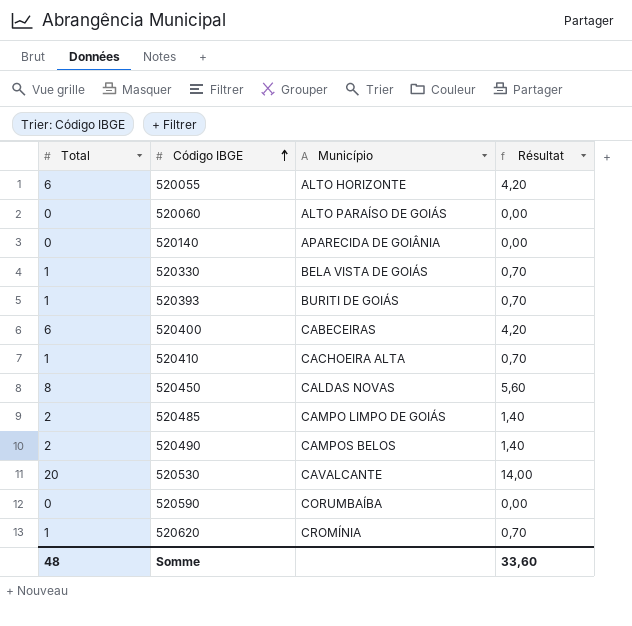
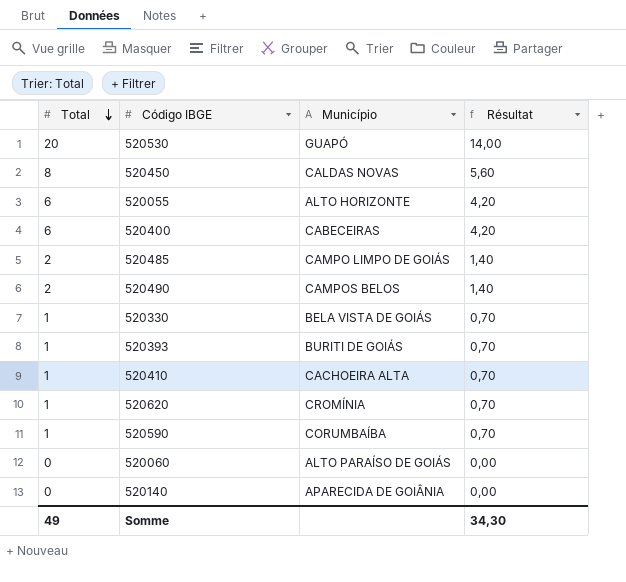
row order: Código IBGE ascending -> Total descending
520530 | Município: CAVALCANTE -> GUAPÓ
520590 | Total: 0 -> 1
520590 | Résultat: 0,00 -> 0,70
Somme | Total: 48 -> 49
Somme | Résultat: 33,60 -> 34,30

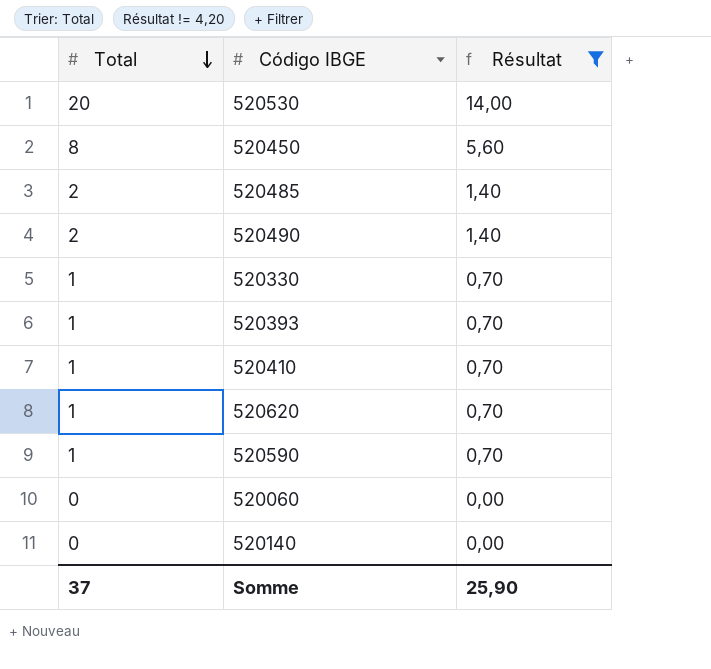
filter: none -> Résultat != 4,20
column Município | position: 3 -> none
Somme | Total: 49 -> 37
Somme | Résultat: 34,30 -> 25,90

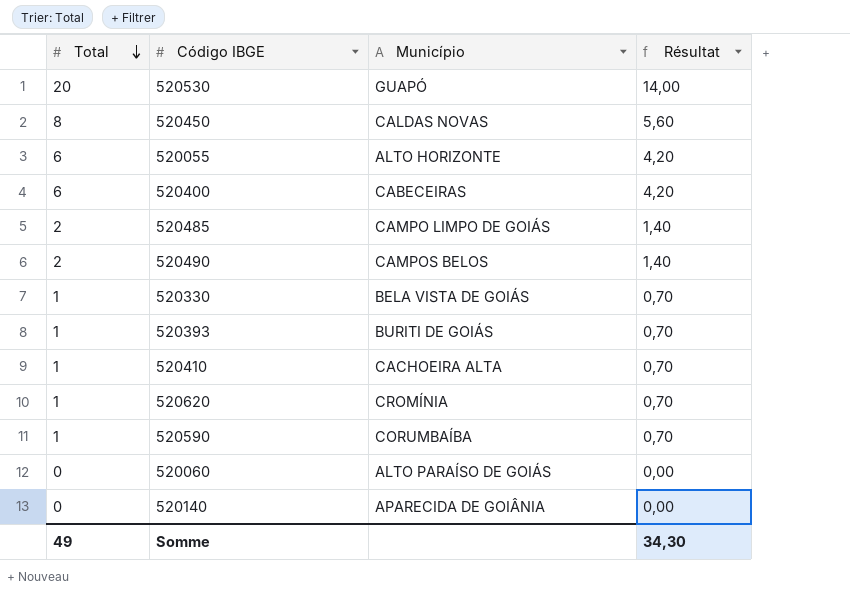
filter: Résultat != 4,20 -> none
column Município | position: none -> 3
Somme | Total: 37 -> 49
Somme | Résultat: 25,90 -> 34,30

